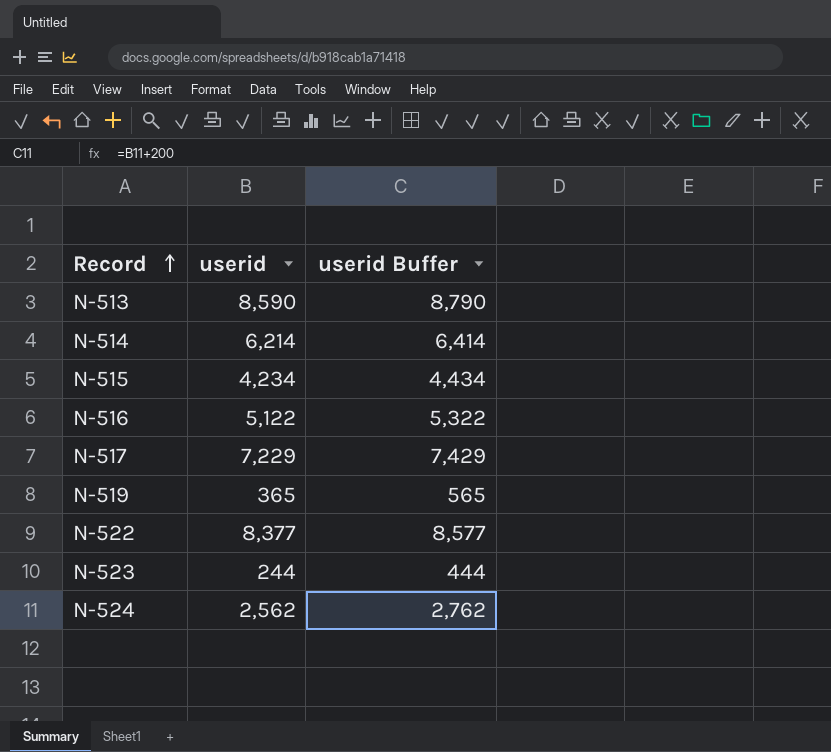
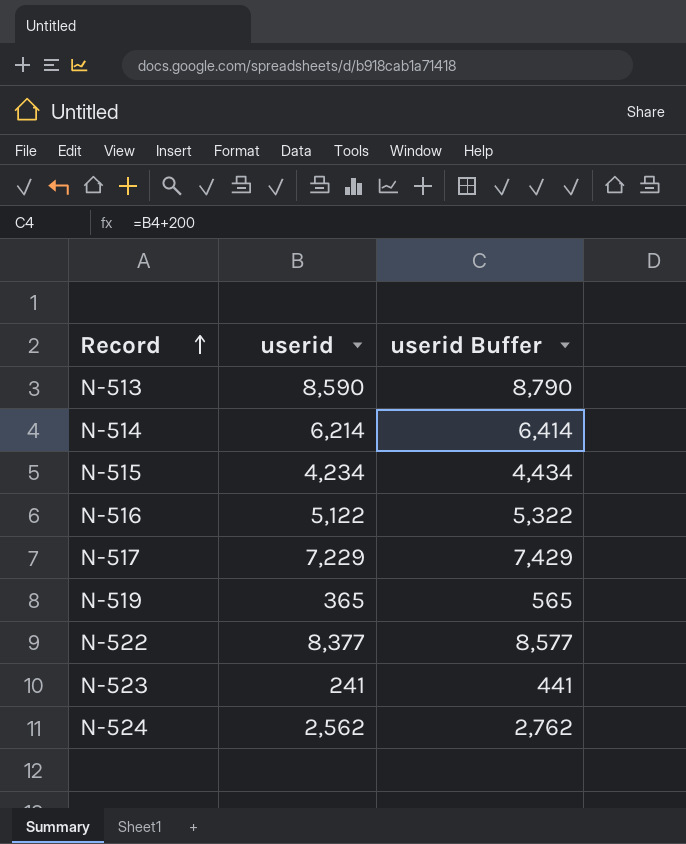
N-523 | userid: 244 -> 241
N-523 | userid Buffer: 444 -> 441

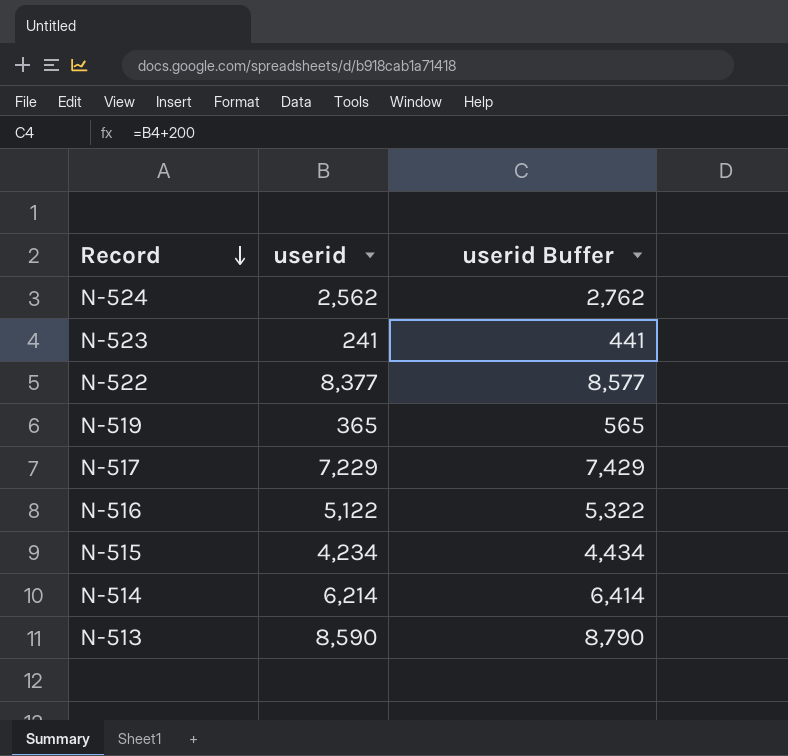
row order: Record ascending -> Record descending

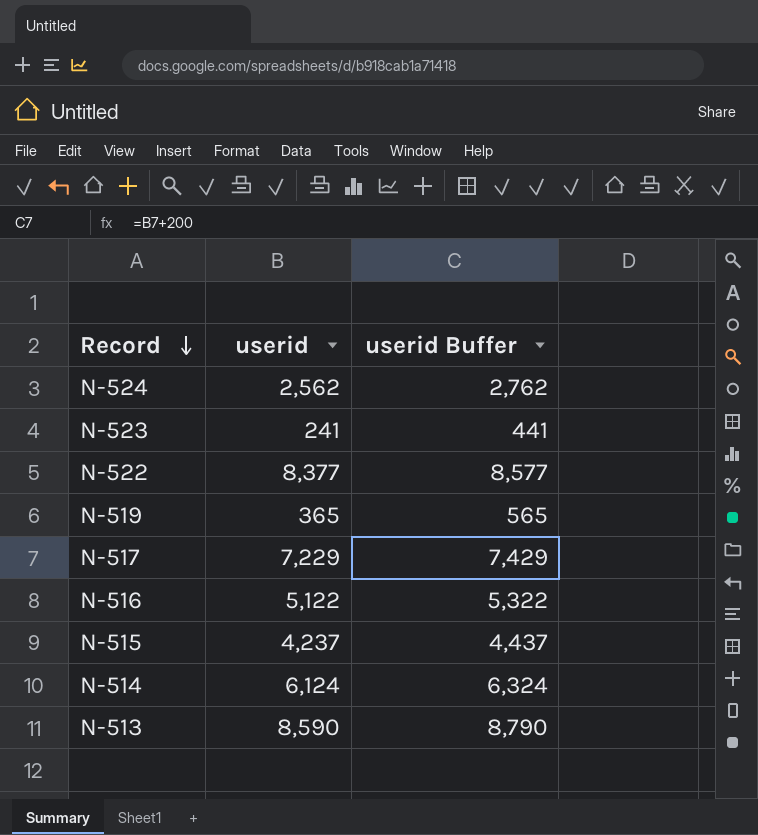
N-515 | userid: 4,234 -> 4,237
N-515 | userid Buffer: 4,434 -> 4,437
N-514 | userid: 6,214 -> 6,124
N-514 | userid Buffer: 6,414 -> 6,324

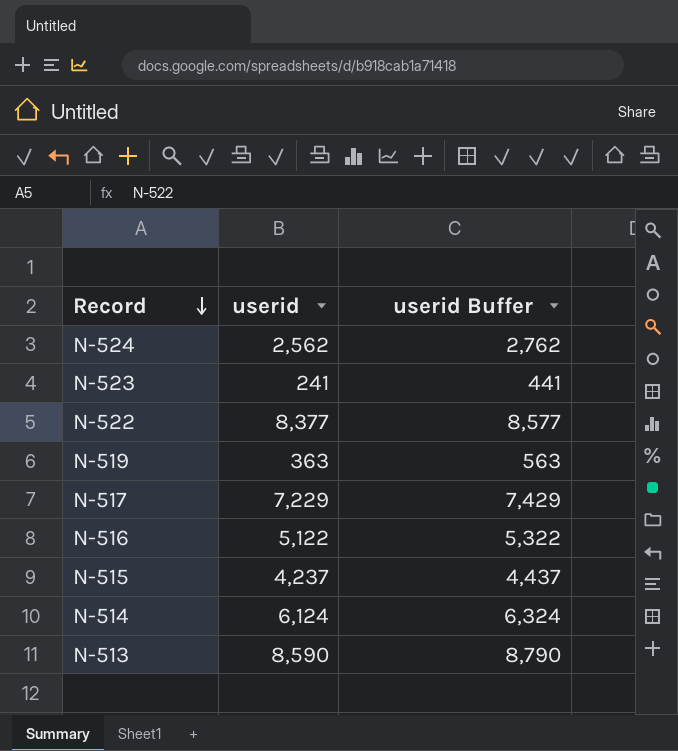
N-519 | userid: 365 -> 363
N-519 | userid Buffer: 565 -> 563

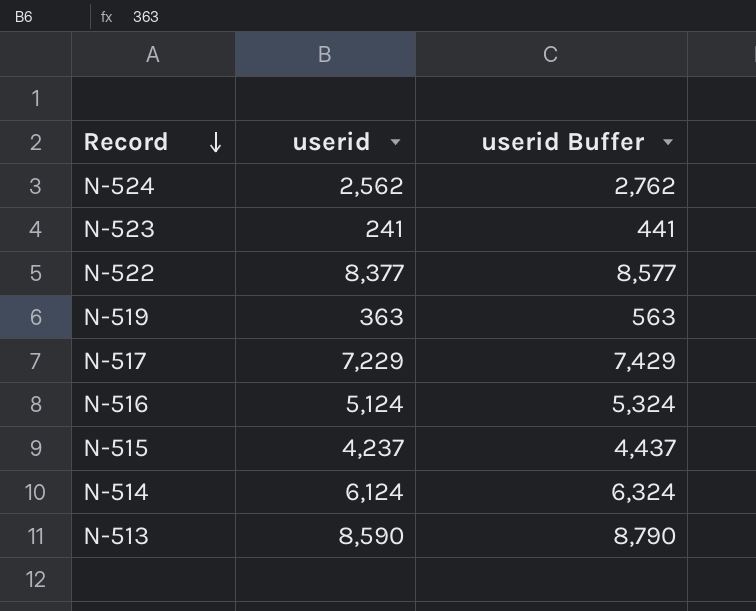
N-516 | userid: 5,122 -> 5,124
N-516 | userid Buffer: 5,322 -> 5,324

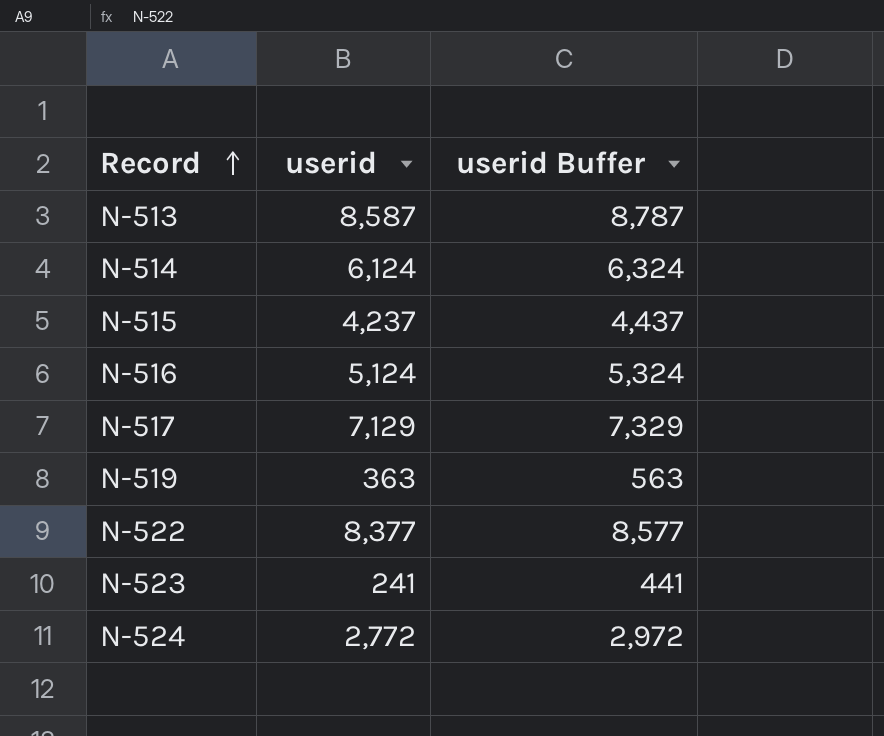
row order: Record descending -> Record ascending
N-513 | userid: 8,590 -> 8,587
N-513 | userid Buffer: 8,790 -> 8,787
N-517 | userid: 7,229 -> 7,129
N-517 | userid Buffer: 7,429 -> 7,329
N-524 | userid: 2,562 -> 2,772
N-524 | userid Buffer: 2,762 -> 2,972

